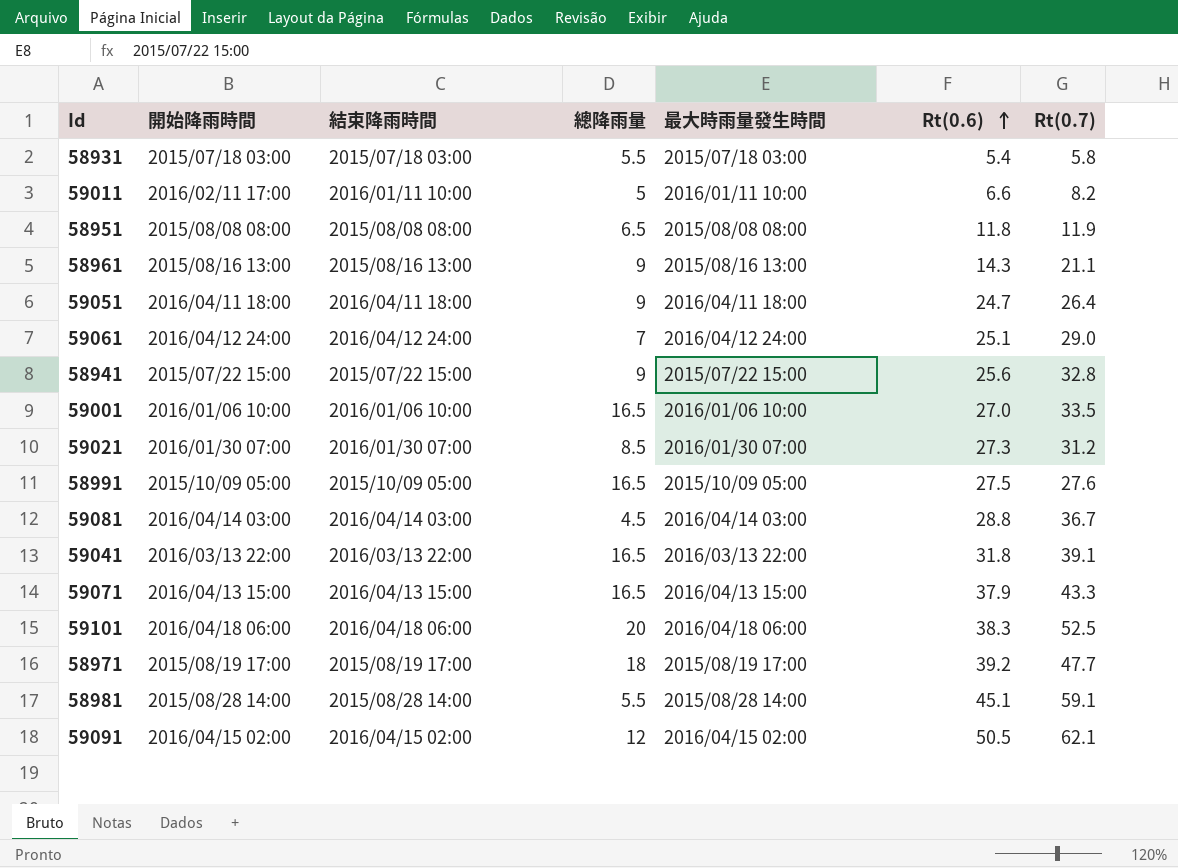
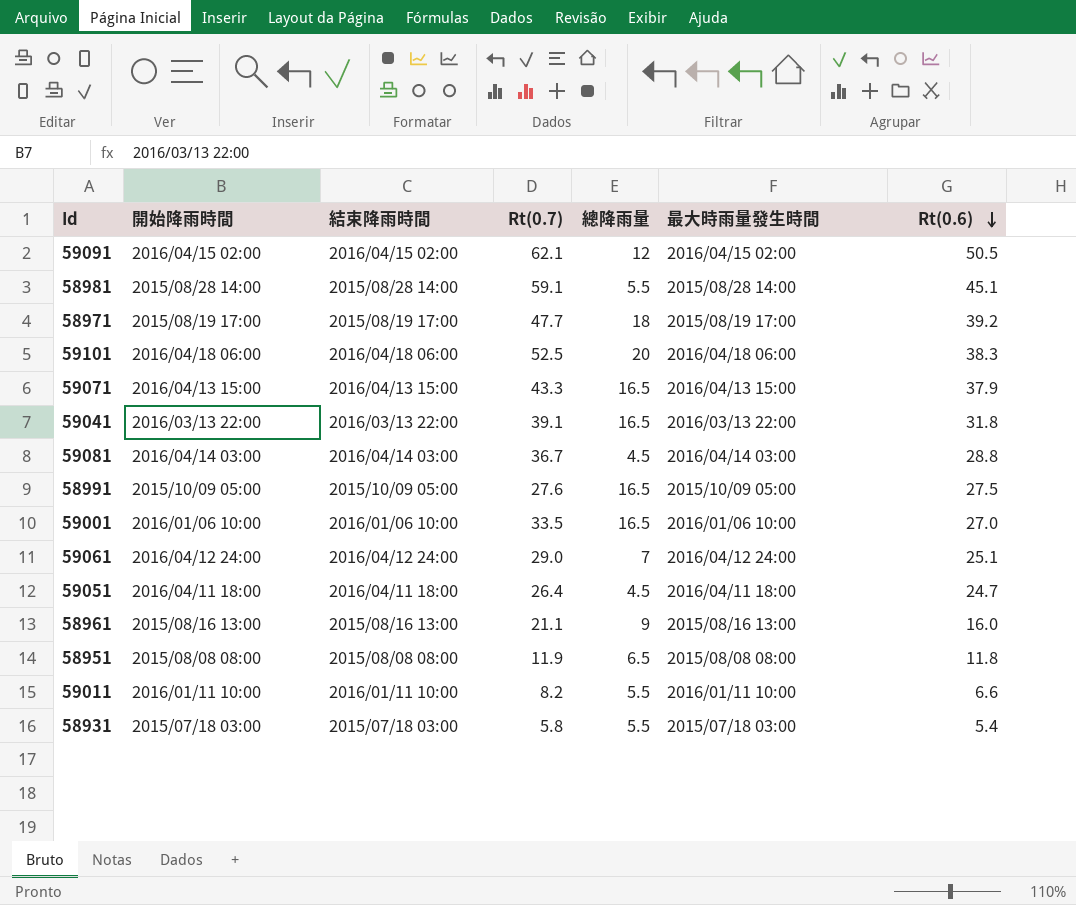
row order: Rt(0.6) ascending -> Rt(0.6) descending
column Rt(0.7) | position: 7 -> 4
row 58941: 2015/07/22 15:00 | 2015/07/22 15:00 | 9 | 2015/07/22 15:00 | 25.6 | 32.8 -> none
row 59021: 2016/01/30 07:00 | 2016/01/30 07:00 | 8.5 | 2016/01/30 07:00 | 27.3 | 31.2 -> none
59051 | 總降雨量: 9 -> 4.5
58961 | Rt(0.6): 14.3 -> 16.0
59011 | 開始降雨時間: 2016/02/11 17:00 -> 2016/01/11 10:00
59011 | 總降雨量: 5 -> 5.5

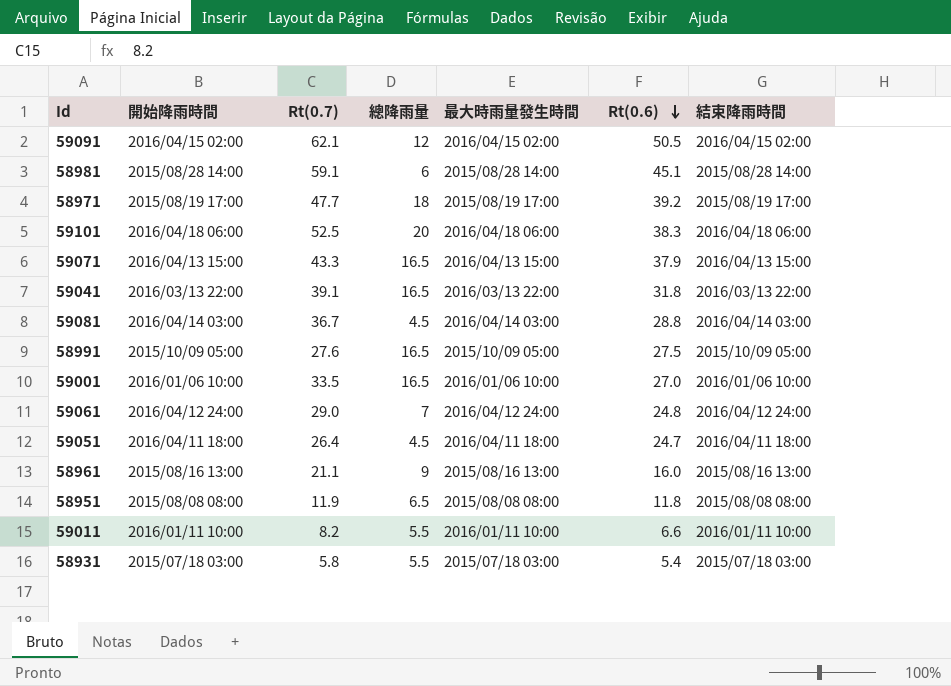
column 結束降雨時間 | position: 3 -> 7
58981 | 總降雨量: 5.5 -> 6
59061 | Rt(0.6): 25.1 -> 24.8

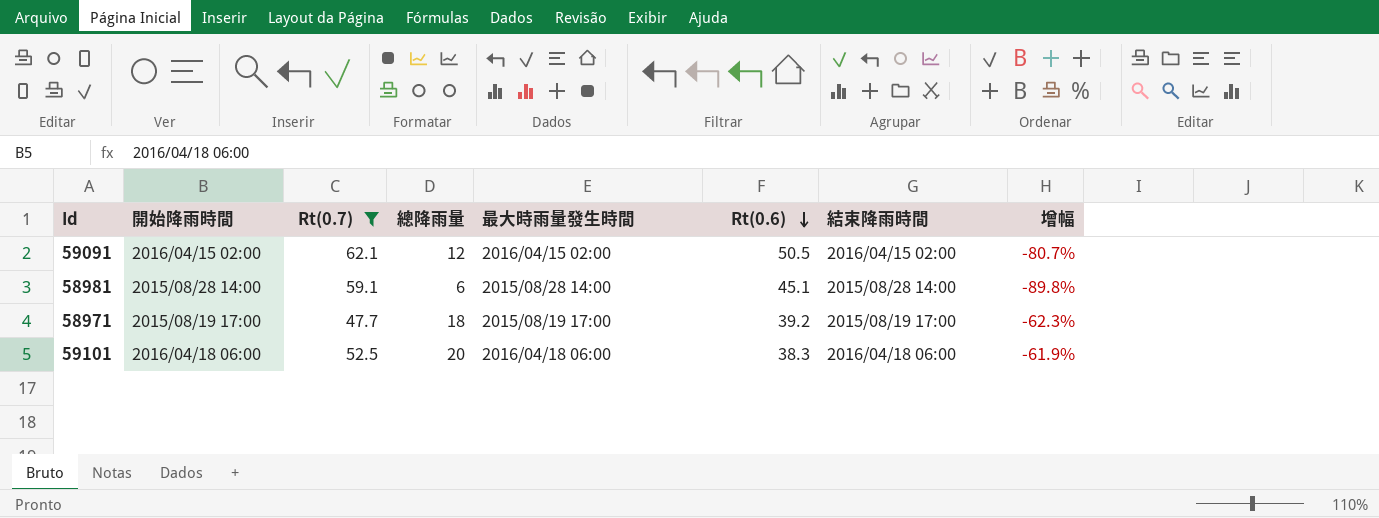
filter: none -> Rt(0.7) >= 47.7
column 增幅 | formula: none -> ([總降雨量] - [Rt(0.7)]) / [Rt(0.7)]

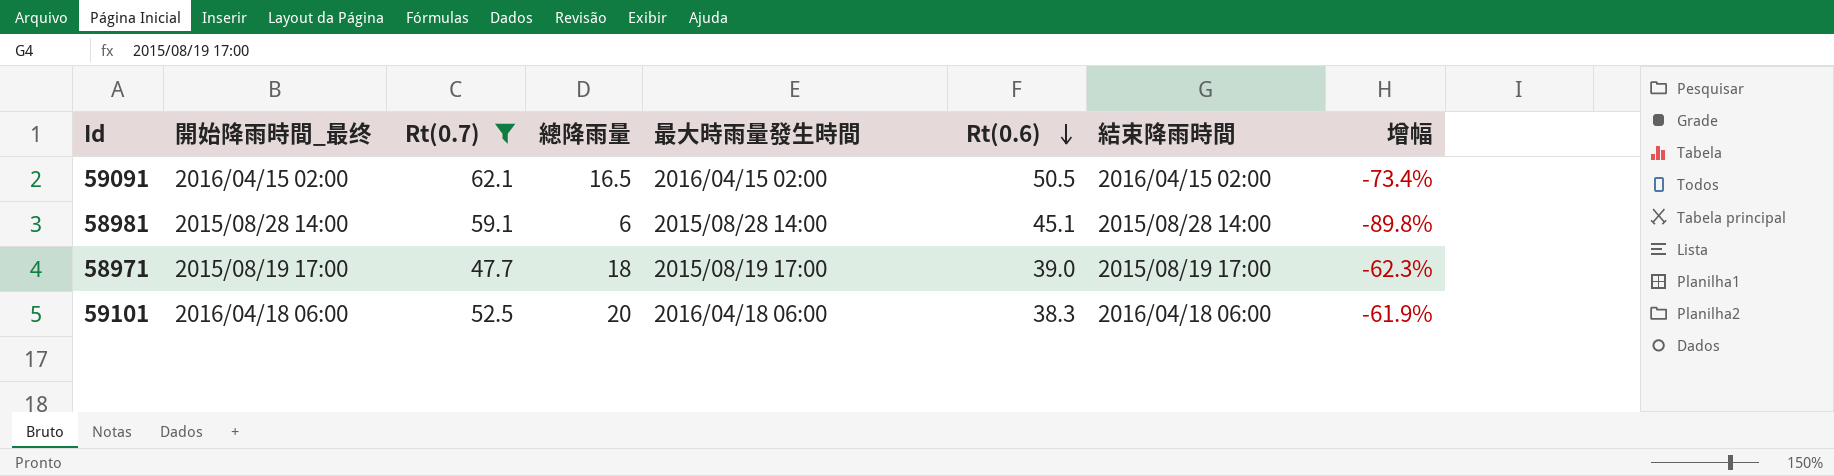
column name: 開始降雨時間 -> 開始降雨時間_最终
59091 | 總降雨量: 12 -> 16.5
59091 | 增幅: -80.7% -> -73.4%
58971 | Rt(0.6): 39.2 -> 39.0

